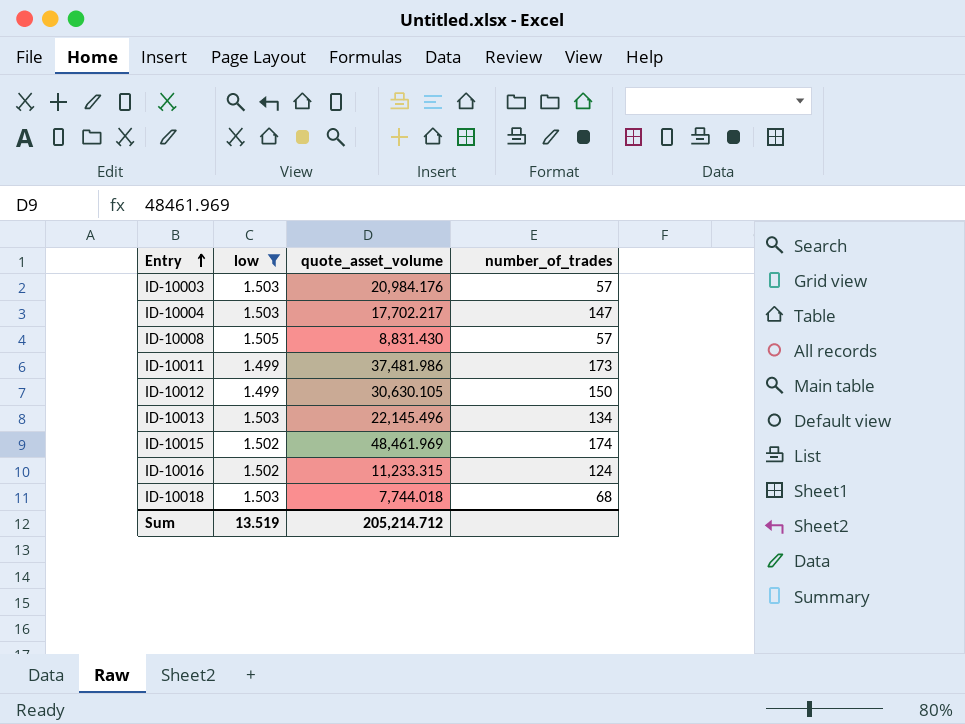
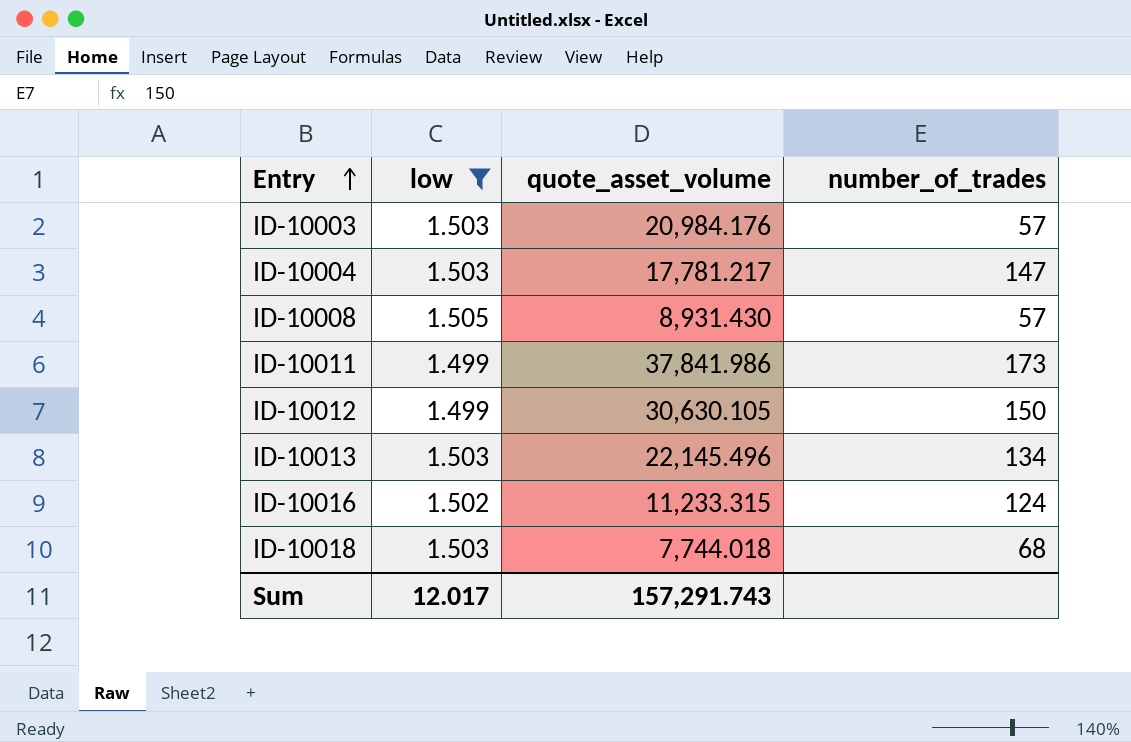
row ID-10015: 1.502 | 48,461.969 | 174 -> none
ID-10004 | quote_asset_volume: 17,702.217 -> 17,781.217
ID-10008 | quote_asset_volume: 8,831.430 -> 8,931.430
ID-10011 | quote_asset_volume: 37,481.986 -> 37,841.986
Sum | low: 13.519 -> 12.017
Sum | quote_asset_volume: 205,214.712 -> 157,291.743

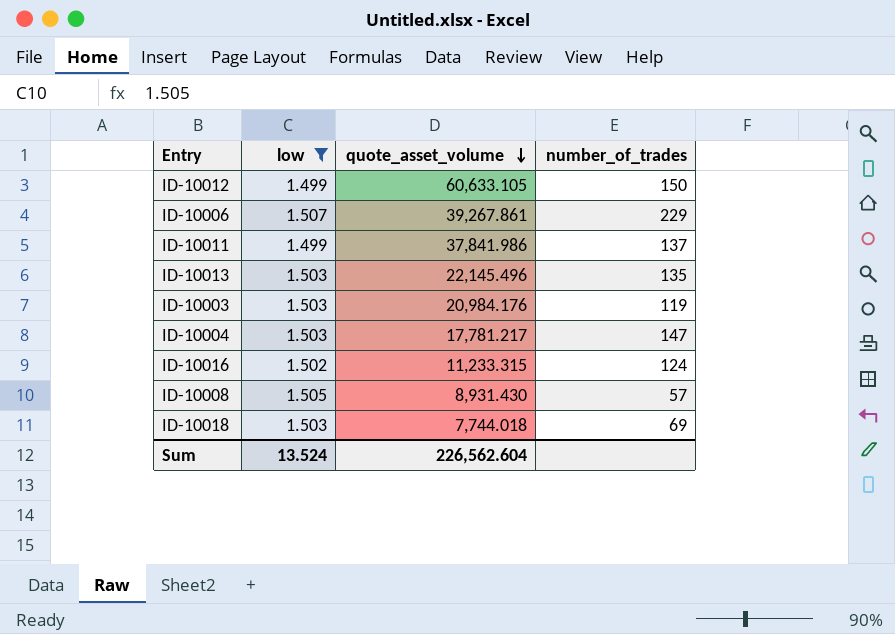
row order: Entry ascending -> quote_asset_volume descending
ID-10012 | quote_asset_volume: 30,630.105 -> 60,633.105
row ID-10006: none -> 1.507 | 39,267.861 | 229
ID-10011 | number_of_trades: 173 -> 137
ID-10013 | number_of_trades: 134 -> 135
ID-10003 | number_of_trades: 57 -> 119
ID-10018 | number_of_trades: 68 -> 69
Sum | low: 12.017 -> 13.524
Sum | quote_asset_volume: 157,291.743 -> 226,562.604

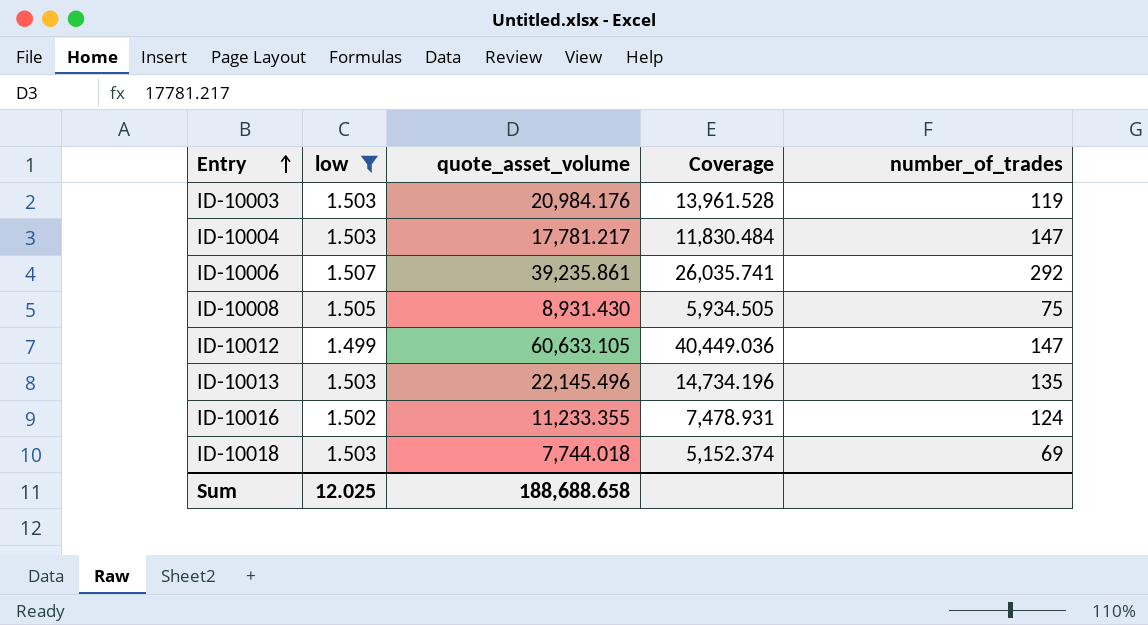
row order: quote_asset_volume descending -> Entry ascending
column Coverage | formula: none -> [quote_asset_volume] / [low]
row ID-10011: 1.499 | 37,841.986 | 137 -> none
ID-10006 | quote_asset_volume: 39,267.861 -> 39,235.861
ID-10006 | number_of_trades: 229 -> 292
ID-10008 | number_of_trades: 57 -> 75
ID-10012 | number_of_trades: 150 -> 147
ID-10016 | quote_asset_volume: 11,233.315 -> 11,233.355
Sum | low: 13.524 -> 12.025
Sum | quote_asset_volume: 226,562.604 -> 188,688.658

